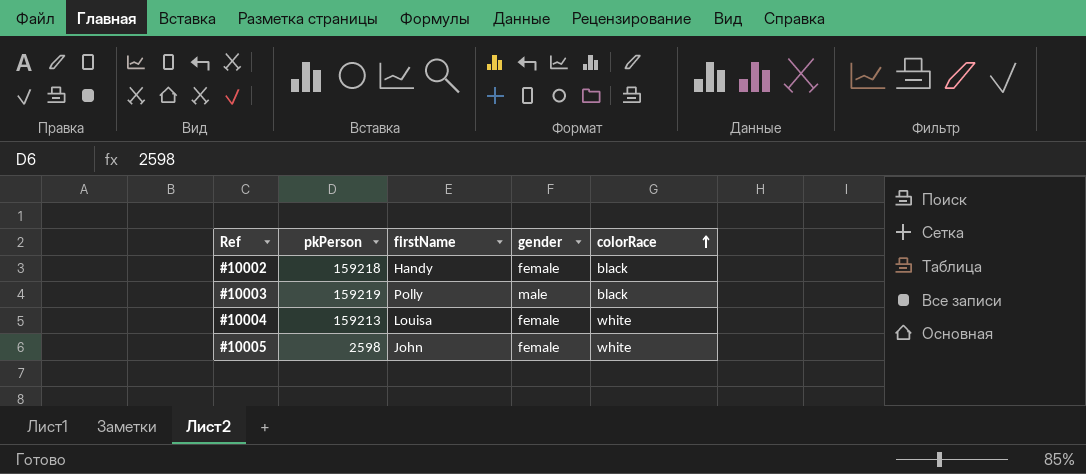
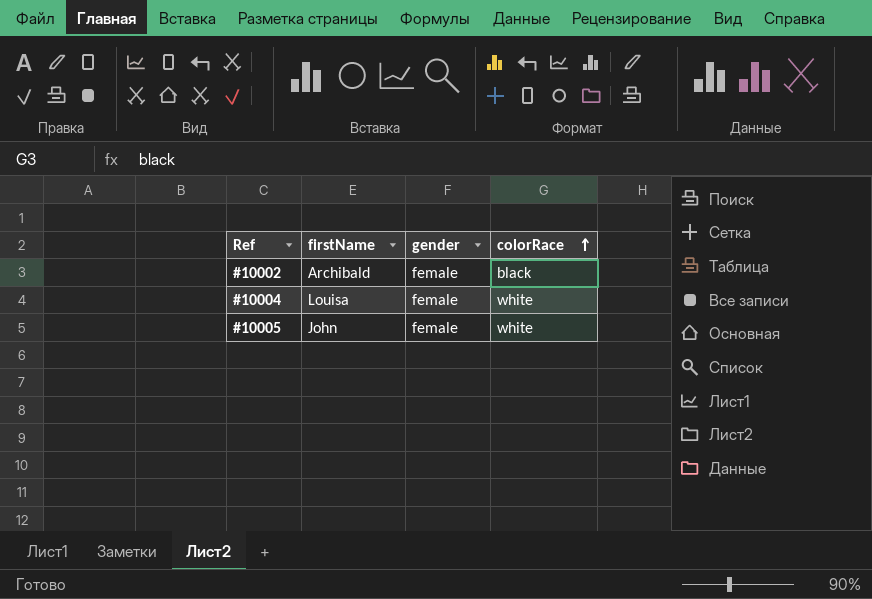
column pkPerson | position: 2 -> none
row #10003: 159219 | Polly | male | black -> none
#10002 | firstName: Handy -> Archibald

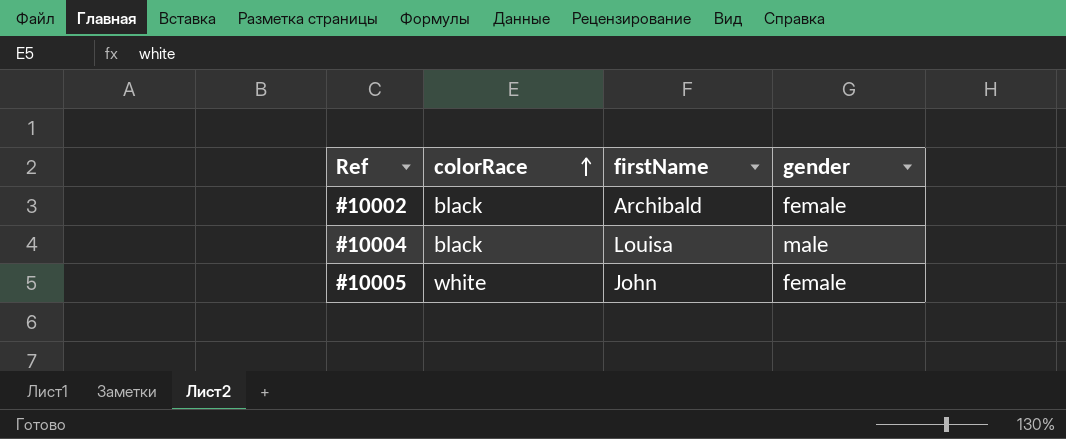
column colorRace | position: 4 -> 2
#10004 | colorRace: white -> black
#10004 | gender: female -> male

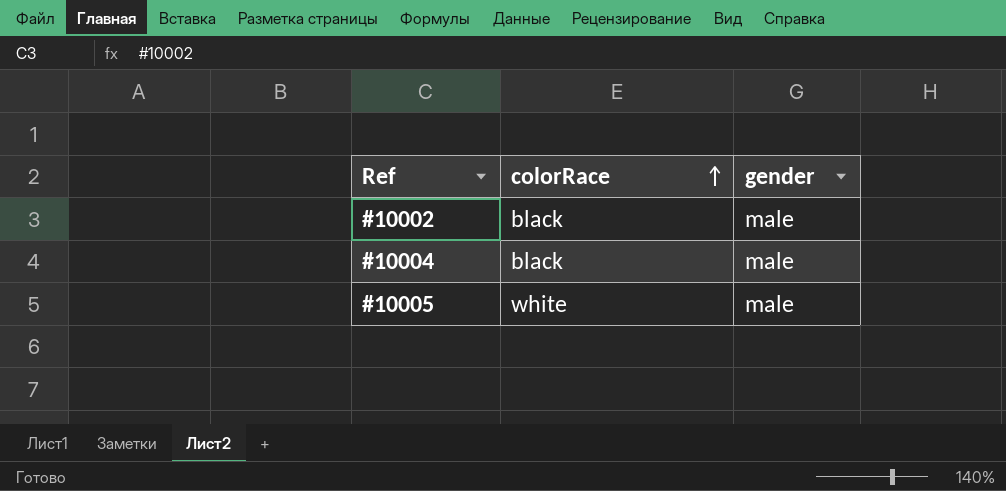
column firstName | position: 3 -> none
#10002 | gender: female -> male
#10005 | gender: female -> male

